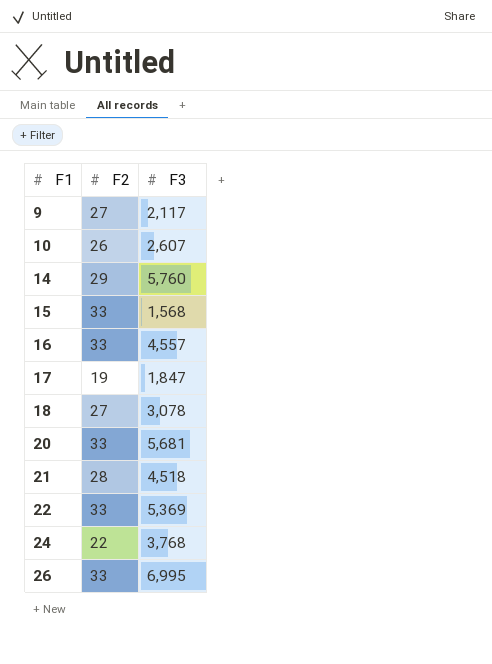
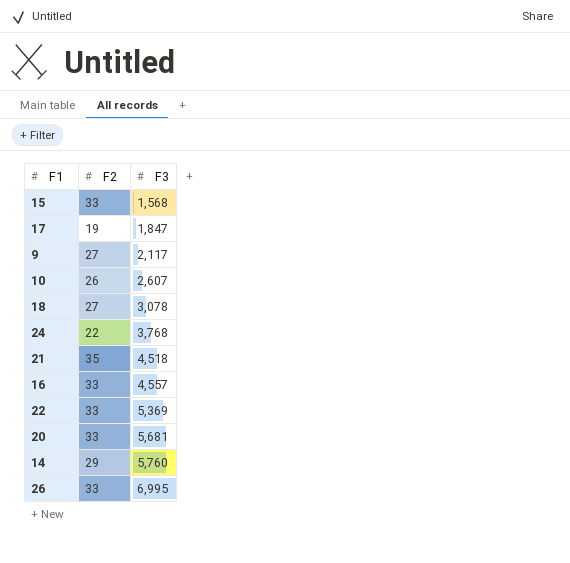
row order: F1 ascending -> F3 ascending
21 | F2: 28 -> 35

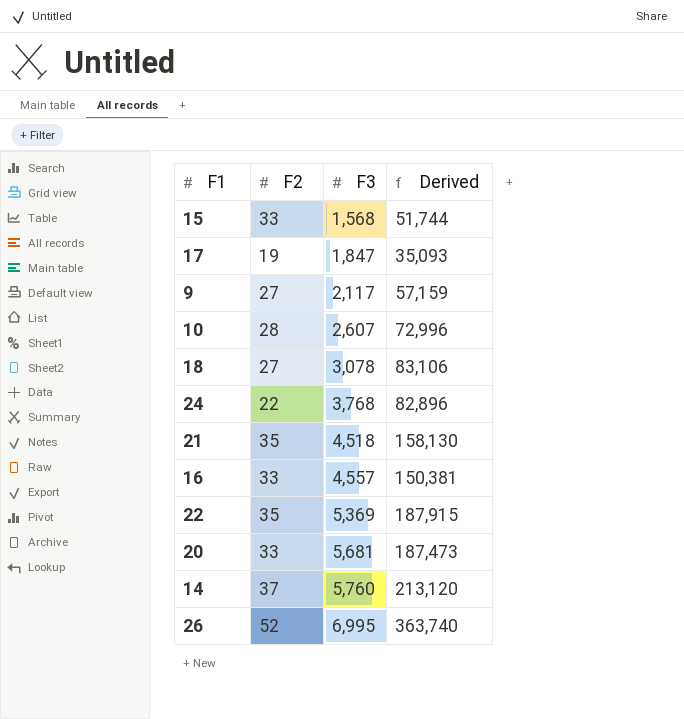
column Derived | formula: none -> [F2] * [F3]
10 | F2: 26 -> 28
22 | F2: 33 -> 35
14 | F2: 29 -> 37
26 | F2: 33 -> 52

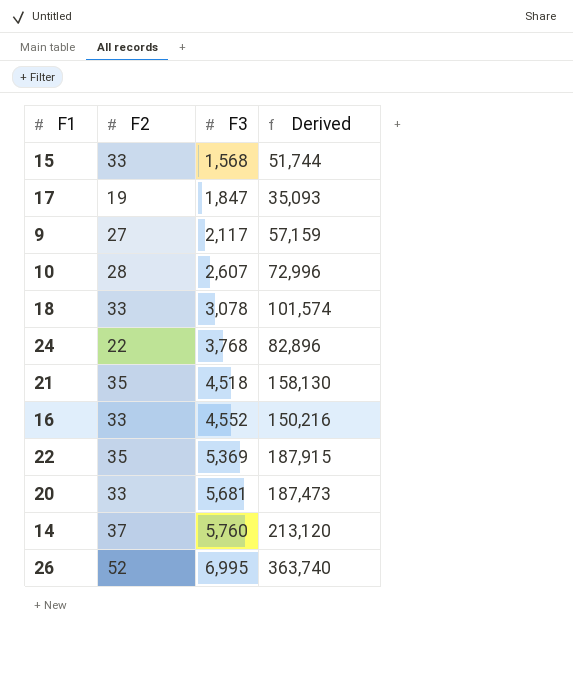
18 | F2: 27 -> 33
18 | Derived: 83,106 -> 101,574
16 | F3: 4,557 -> 4,552
16 | Derived: 150,381 -> 150,216

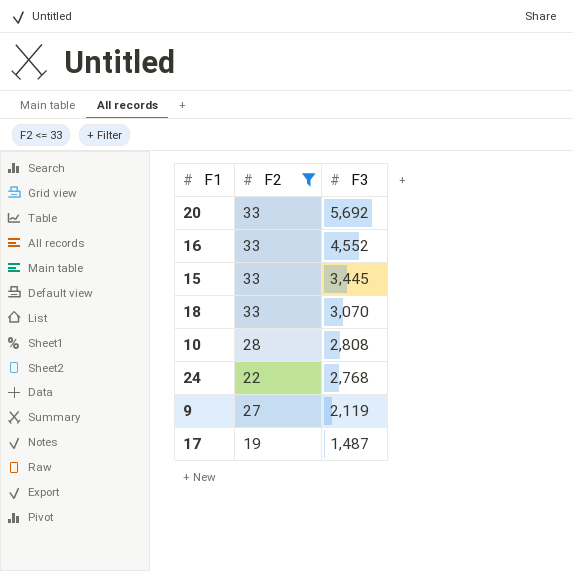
filter: none -> F2 <= 33
row order: F3 ascending -> F3 descending
column Derived | formula: [F2] * [F3] -> none
20 | F3: 5,681 -> 5,692
15 | F3: 1,568 -> 3,445
18 | F3: 3,078 -> 3,070
10 | F3: 2,607 -> 2,808
24 | F3: 3,768 -> 2,768
9 | F3: 2,117 -> 2,119
17 | F3: 1,847 -> 1,487

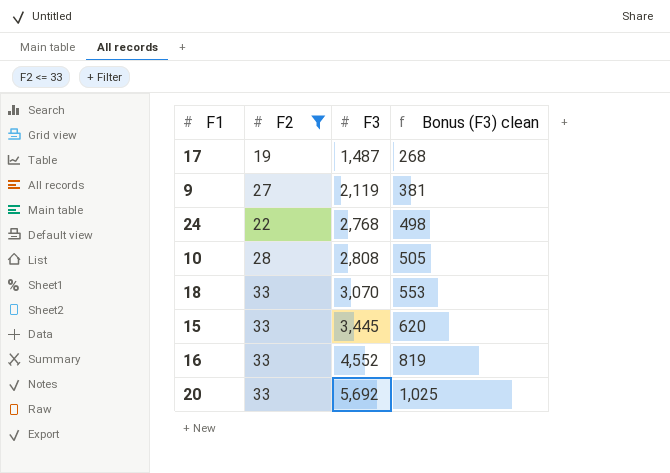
row order: F3 descending -> F3 ascending
column Bonus (F3) clean | formula: none -> [F3] * 0.18

